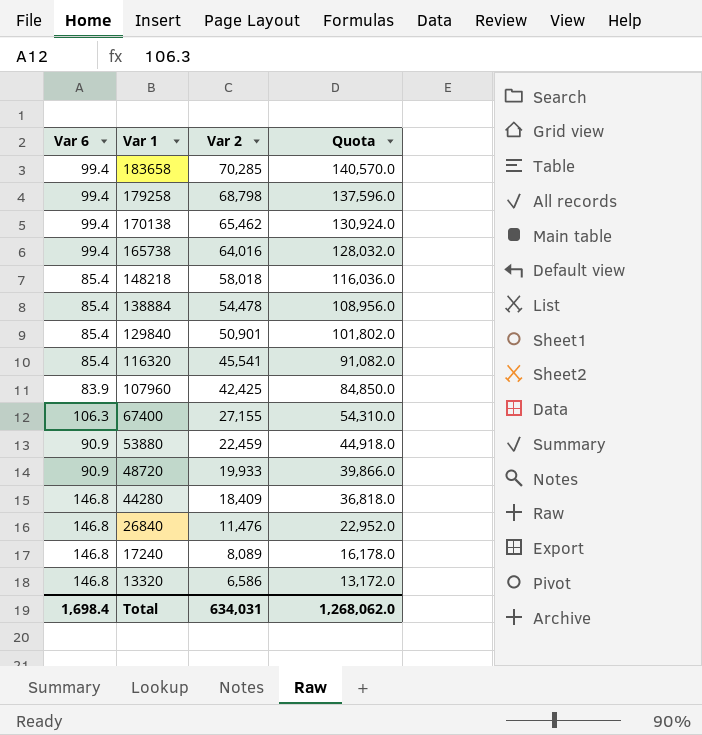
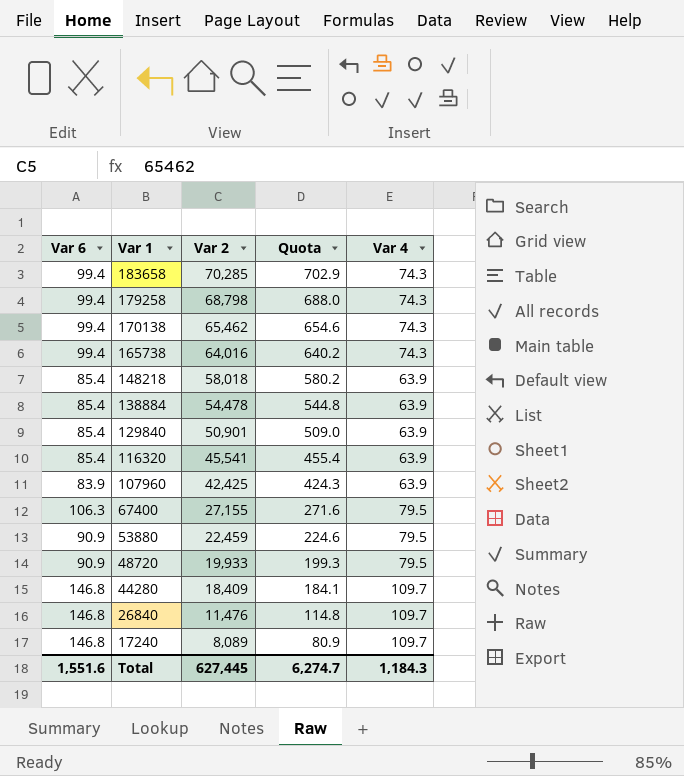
column Quota | formula: [Var 2] * 2 -> [Var 2] * 0.01
column Var 4 | position: none -> 5
row 13320: 146.8 | 6,586 | 13,172.0 -> none
Total | Var 6: 1,698.4 -> 1,551.6
Total | Var 2: 634,031 -> 627,445
Total | Quota: 1,268,062.0 -> 6,274.7

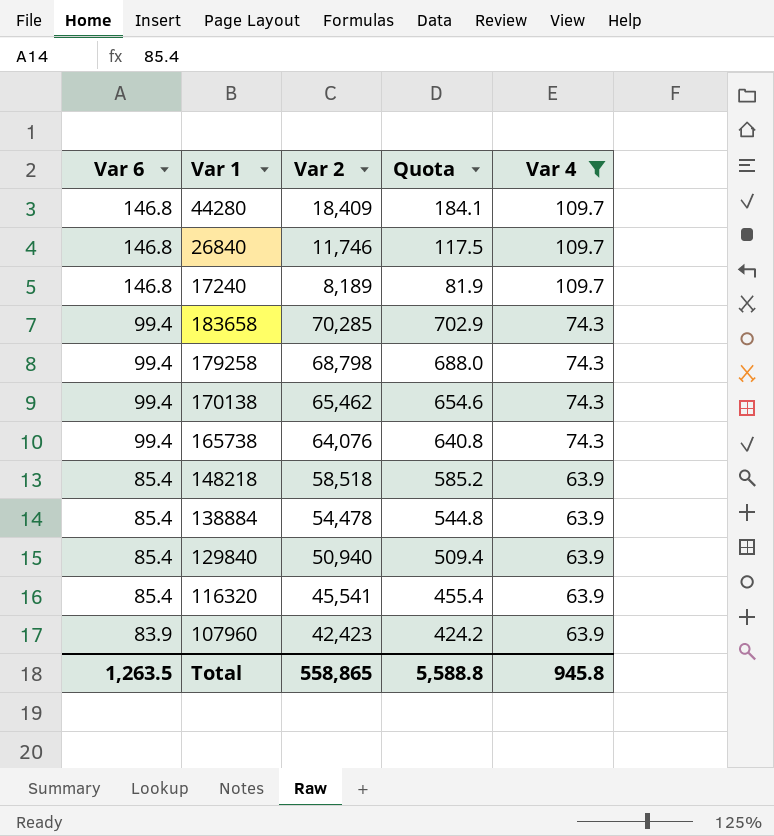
filter: none -> Var 4 != 79.5
row order: Var 1 descending -> Var 6 descending
26840 | Var 2: 11,476 -> 11,746
26840 | Quota: 114.8 -> 117.5
17240 | Var 2: 8,089 -> 8,189
17240 | Quota: 80.9 -> 81.9
165738 | Var 2: 64,016 -> 64,076
165738 | Quota: 640.2 -> 640.8
148218 | Var 2: 58,018 -> 58,518
148218 | Quota: 580.2 -> 585.2
129840 | Var 2: 50,901 -> 50,940
129840 | Quota: 509.0 -> 509.4
107960 | Var 2: 42,425 -> 42,423
107960 | Quota: 424.3 -> 424.2
Total | Var 6: 1,551.6 -> 1,263.5
Total | Var 2: 627,445 -> 558,865
Total | Quota: 6,274.7 -> 5,588.8
Total | Var 4: 1,184.3 -> 945.8

